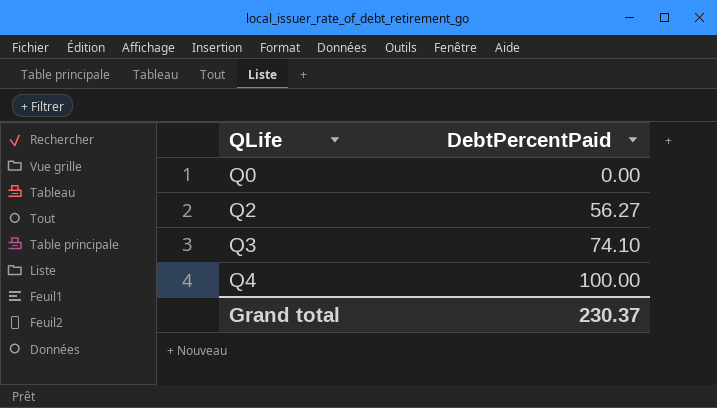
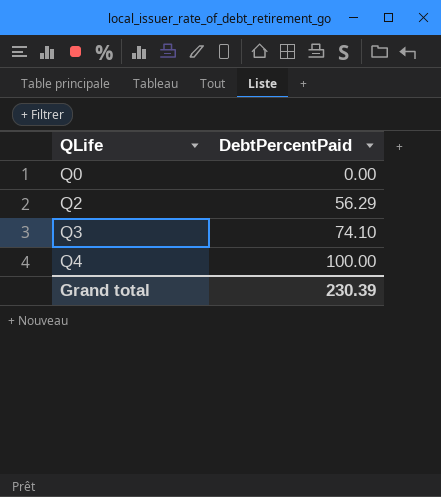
Q2 | DebtPercentPaid: 56.27 -> 56.29
Grand total | DebtPercentPaid: 230.37 -> 230.39

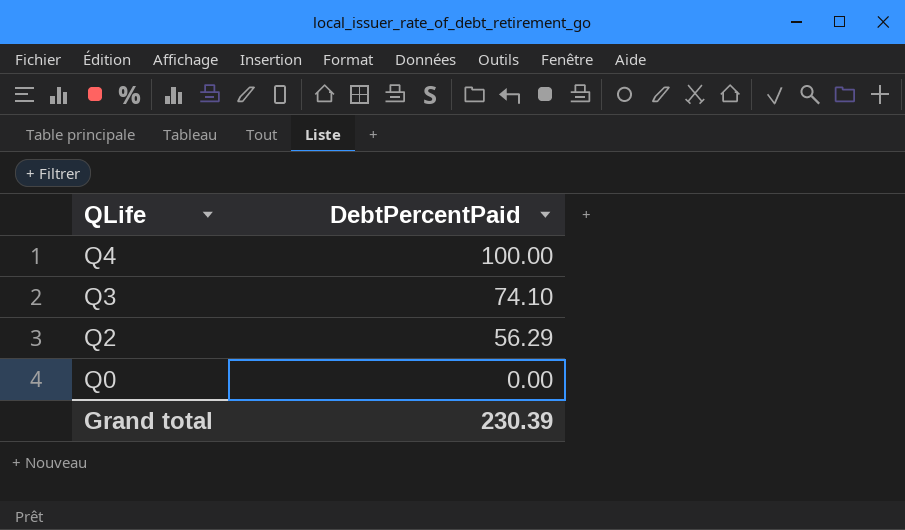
row order: QLife ascending -> QLife descending

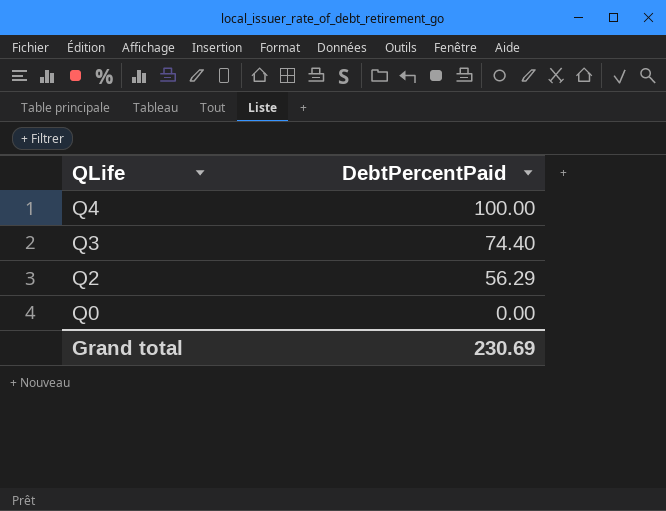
Q3 | DebtPercentPaid: 74.10 -> 74.40
Grand total | DebtPercentPaid: 230.39 -> 230.69

